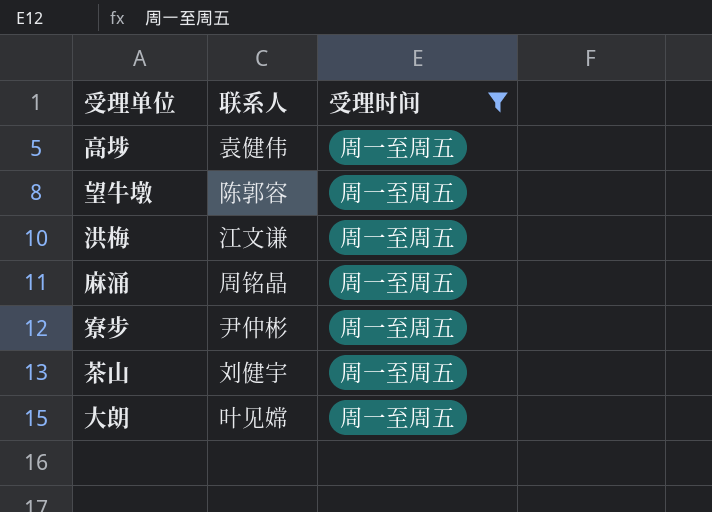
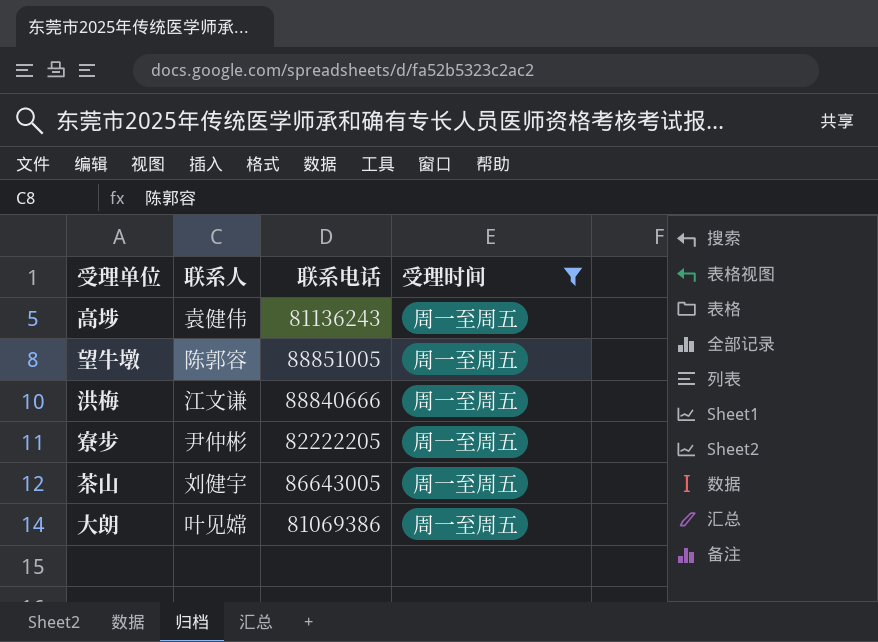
column 联系电话 | position: none -> 3
row 麻涌: 周铭晶 | 周一至周五 -> none

